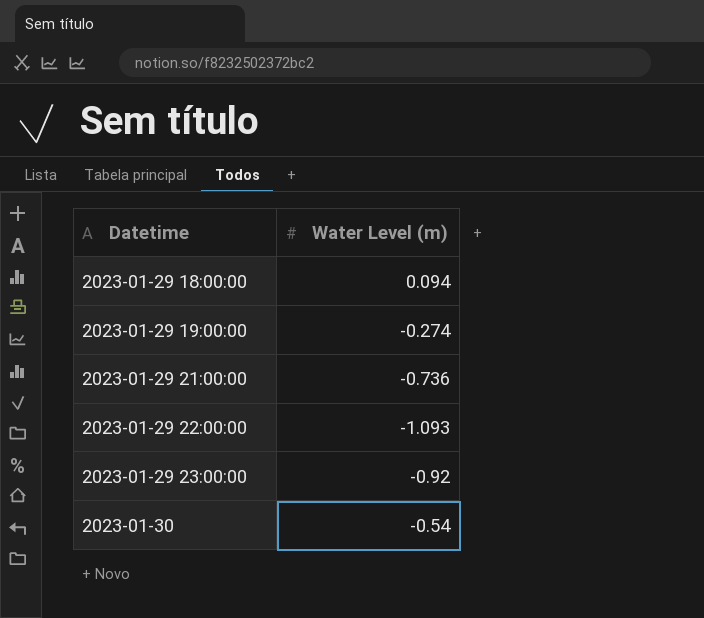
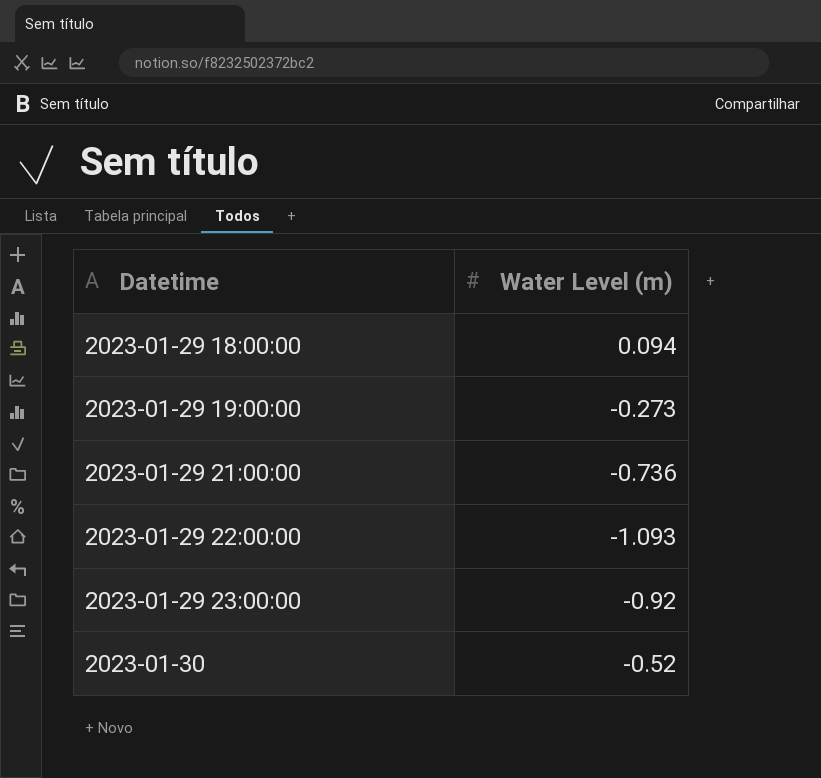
2023-01-29 19:00:00 | Water Level (m): -0.274 -> -0.273
2023-01-30 | Water Level (m): -0.54 -> -0.52

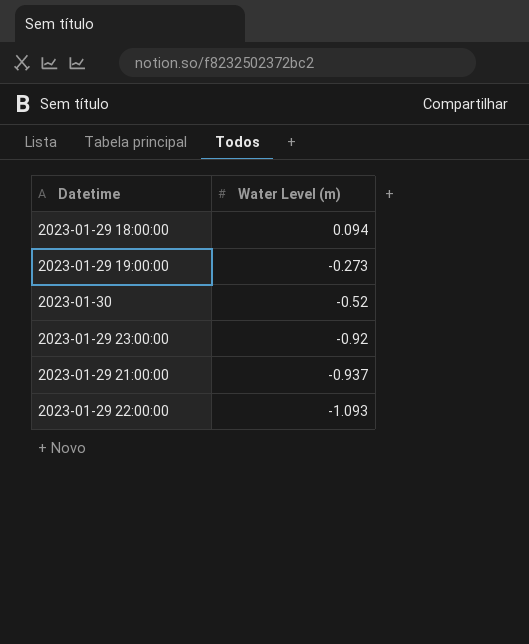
row order: Datetime ascending -> Water Level (m) descending
2023-01-29 21:00:00 | Water Level (m): -0.736 -> -0.937

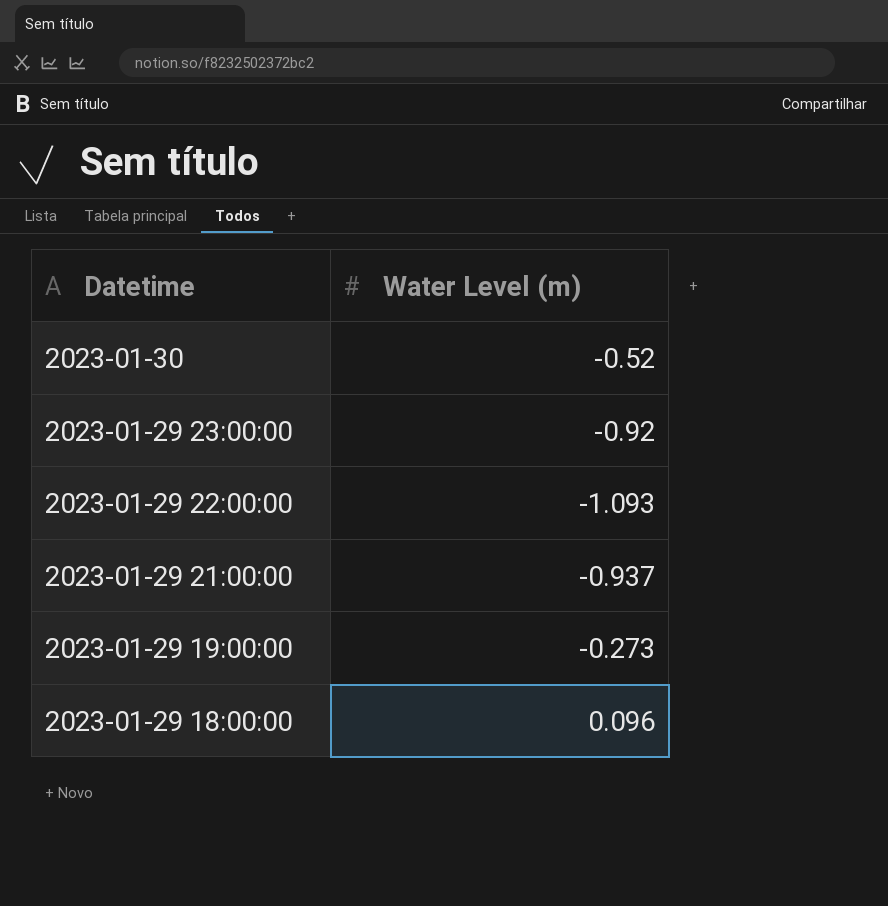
row order: Water Level (m) descending -> Datetime descending
2023-01-29 18:00:00 | Water Level (m): 0.094 -> 0.096

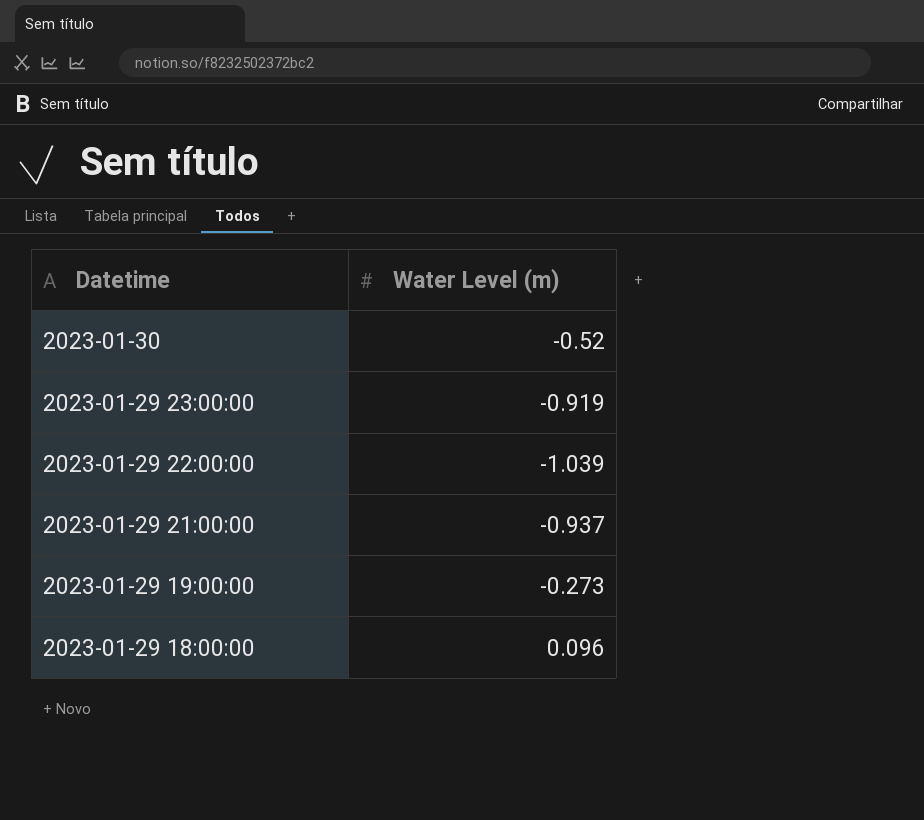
2023-01-29 23:00:00 | Water Level (m): -0.92 -> -0.919
2023-01-29 22:00:00 | Water Level (m): -1.093 -> -1.039

